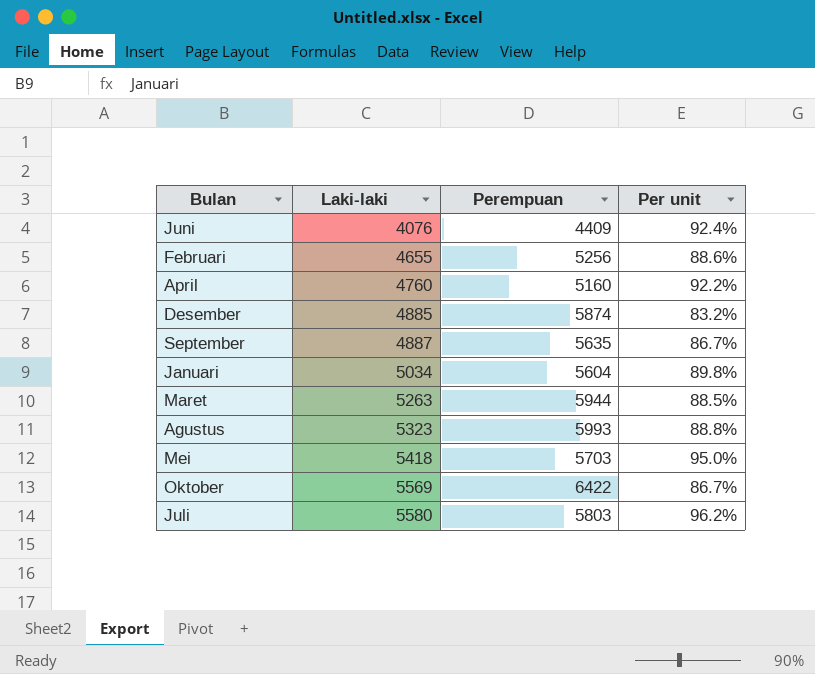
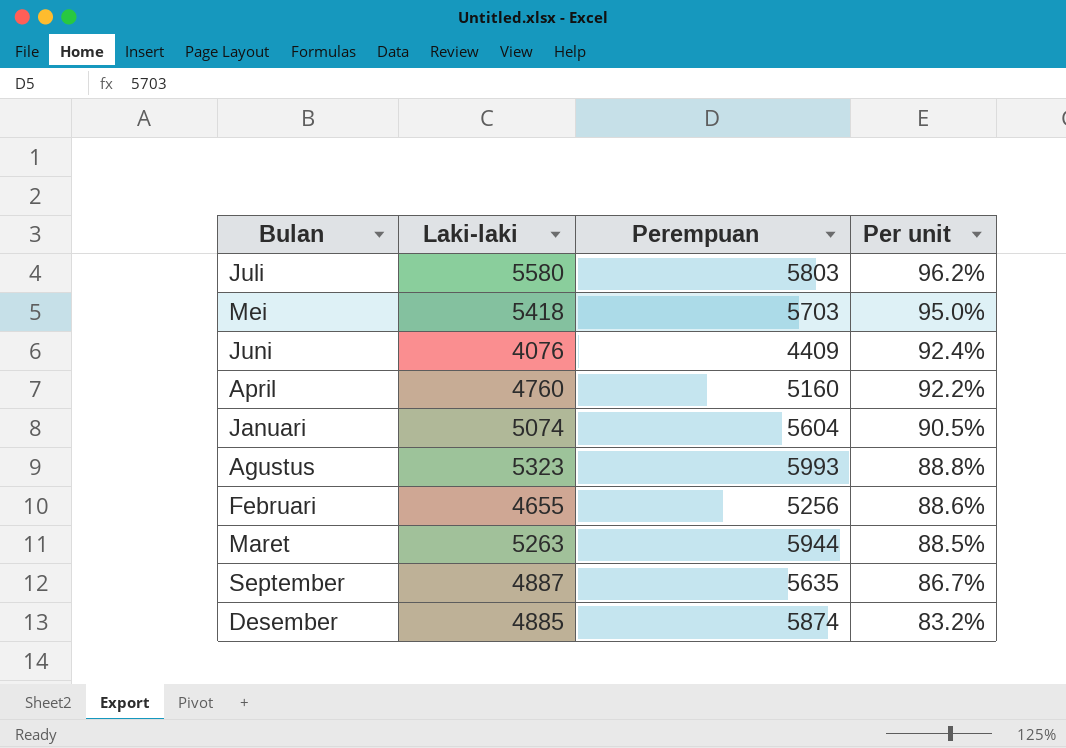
row order: Laki-laki ascending -> Per unit descending
row Oktober: 5569 | 6422 | 86.7% -> none
Januari | Laki-laki: 5034 -> 5074
Januari | Per unit: 89.8% -> 90.5%

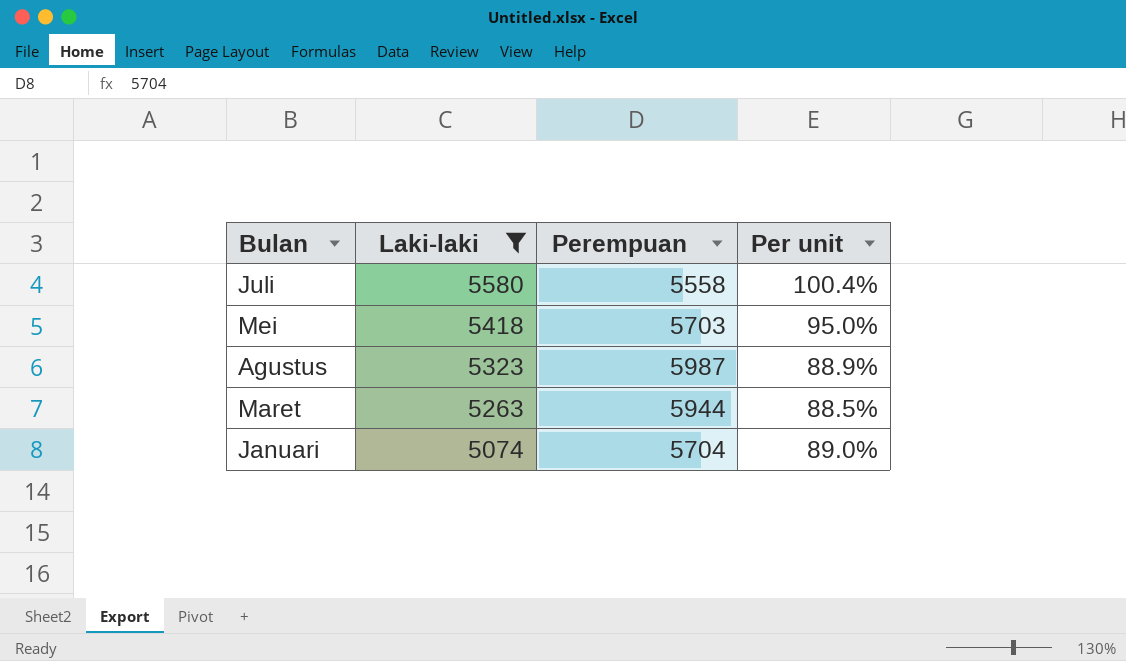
filter: none -> Laki-laki >= 5074
row order: Per unit descending -> Laki-laki descending
Juli | Perempuan: 5803 -> 5558
Juli | Per unit: 96.2% -> 100.4%
Agustus | Perempuan: 5993 -> 5987
Agustus | Per unit: 88.8% -> 88.9%
Januari | Perempuan: 5604 -> 5704
Januari | Per unit: 90.5% -> 89.0%

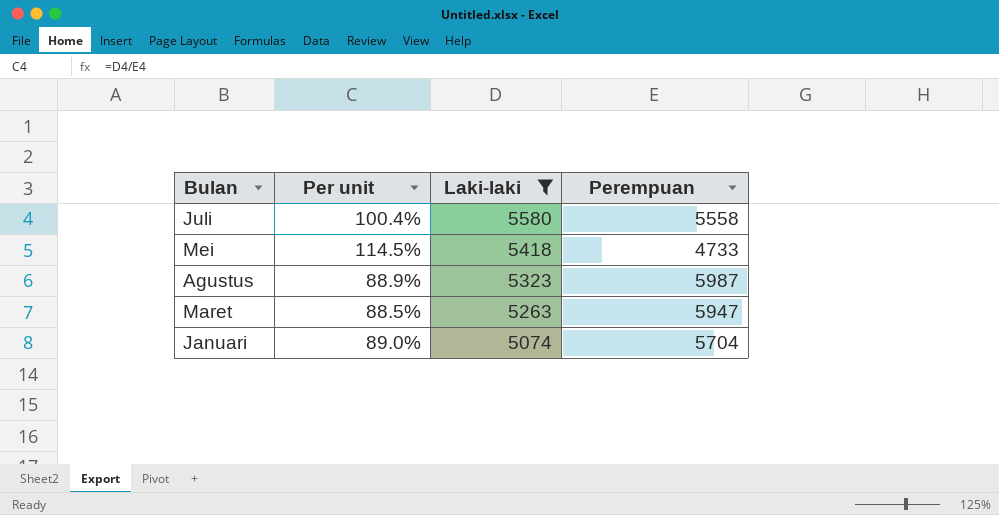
column Per unit | position: 4 -> 2
Mei | Per unit: 95.0% -> 114.5%
Mei | Perempuan: 5703 -> 4733
Maret | Perempuan: 5944 -> 5947

